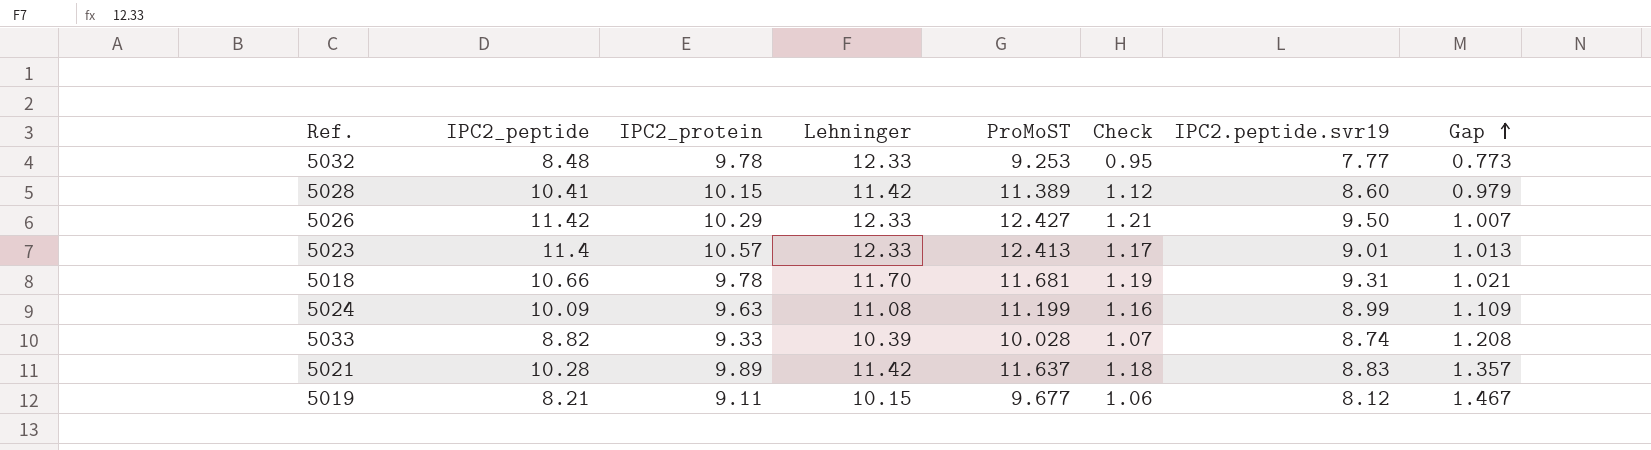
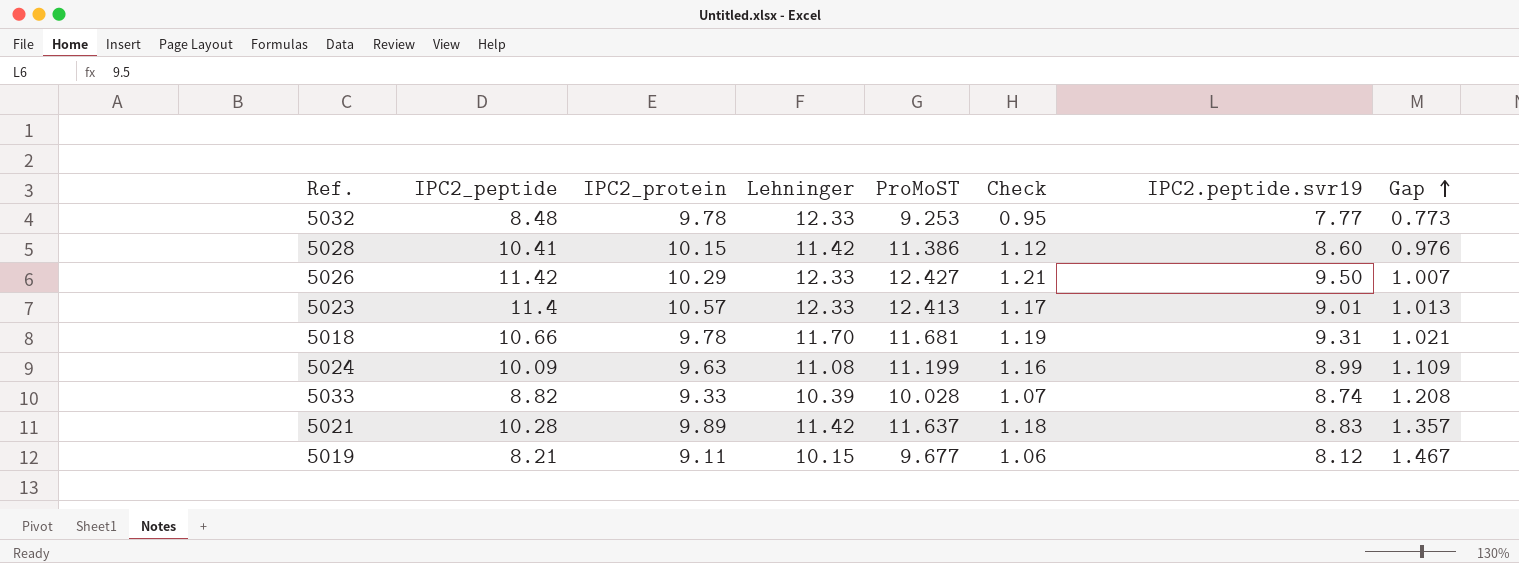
5028 | ProMoST: 11.389 -> 11.386
5028 | Gap: 0.979 -> 0.976

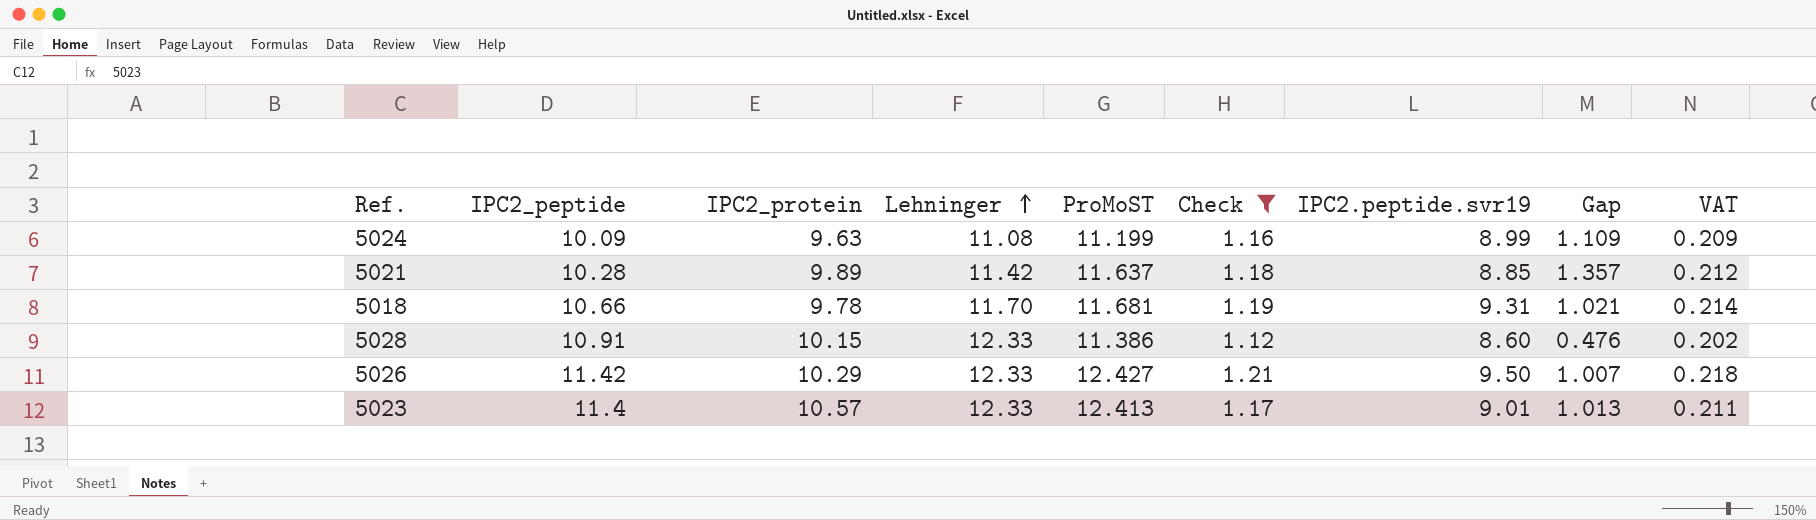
filter: none -> Check >= 1.12
row order: Gap ascending -> Lehninger ascending
column VAT | formula: none -> [Check] * 0.18
5021 | IPC2.peptide.svr19: 8.83 -> 8.85
5028 | IPC2_peptide: 10.41 -> 10.91
5028 | Lehninger: 11.42 -> 12.33
5028 | Gap: 0.976 -> 0.476

